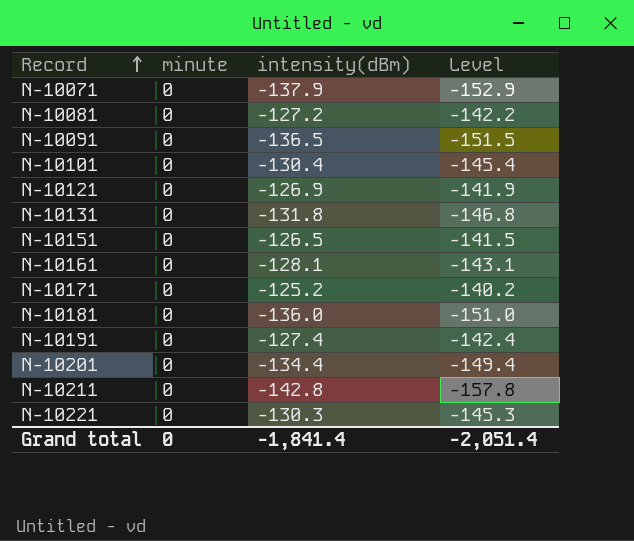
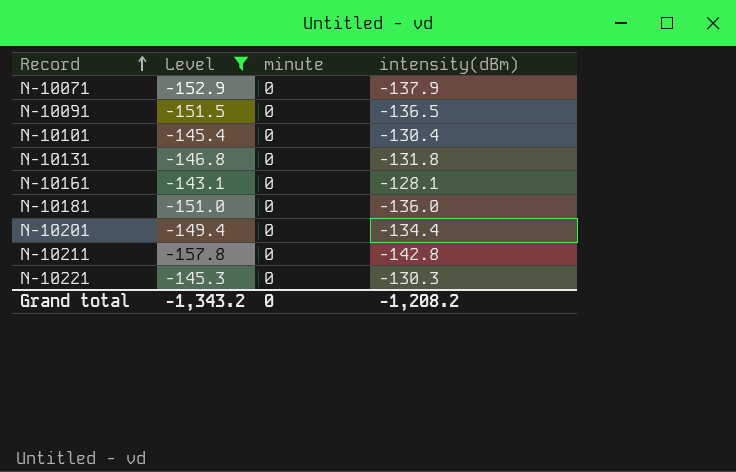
filter: none -> Level <= -143.1
column Level | position: 4 -> 2
Grand total | Level: -2,051.4 -> -1,343.2
Grand total | intensity(dBm): -1,841.4 -> -1,208.2

